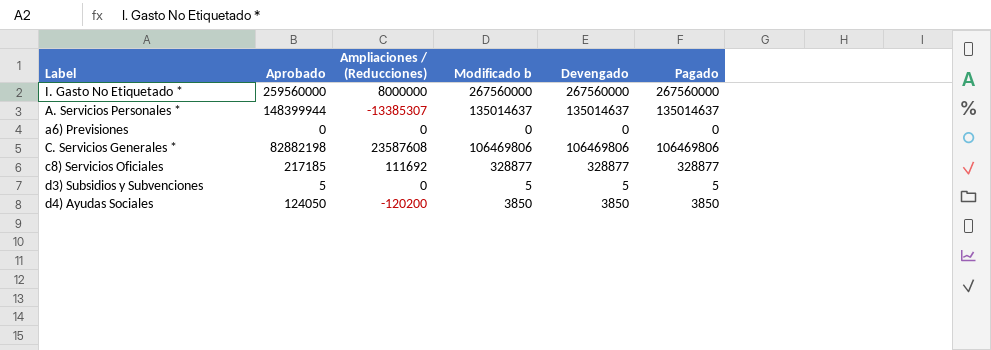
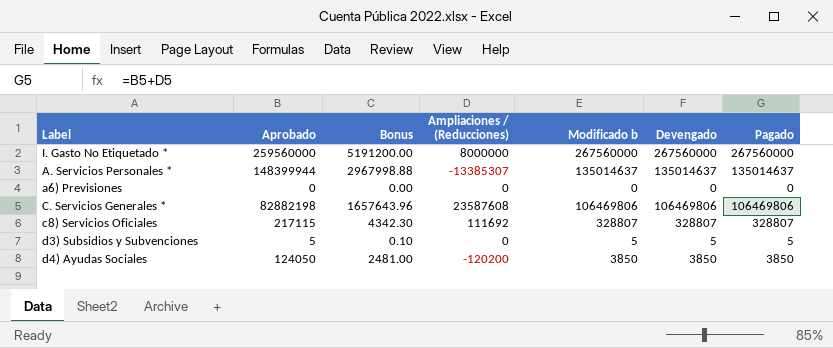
column Bonus | formula: none -> [Aprobado] * 0.02
c8) Servicios Oficiales | Aprobado: 217185 -> 217115
c8) Servicios Oficiales | Modificado b: 328877 -> 328807
c8) Servicios Oficiales | Devengado: 328877 -> 328807
c8) Servicios Oficiales | Pagado: 328877 -> 328807

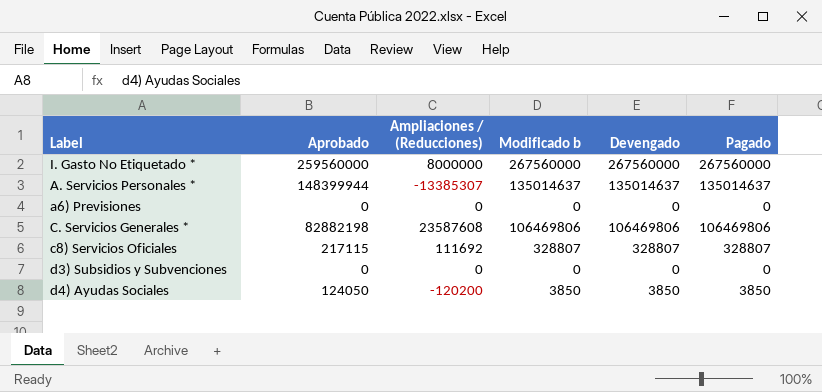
column Bonus | formula: [Aprobado] * 0.02 -> none
d3) Subsidios y Subvenciones | Aprobado: 5 -> 0
d3) Subsidios y Subvenciones | Modificado b: 5 -> 0
d3) Subsidios y Subvenciones | Devengado: 5 -> 0
d3) Subsidios y Subvenciones | Pagado: 5 -> 0

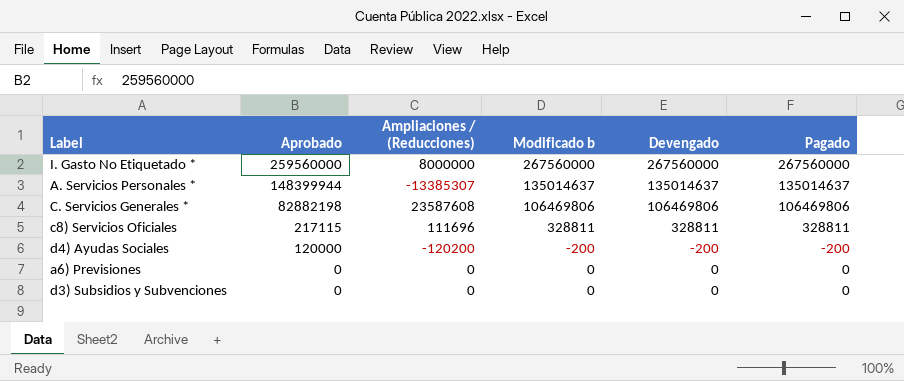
row order: none -> Aprobado descending
c8) Servicios Oficiales | Ampliaciones / (Reducciones): 111692 -> 111696
c8) Servicios Oficiales | Modificado b: 328807 -> 328811
c8) Servicios Oficiales | Devengado: 328807 -> 328811
c8) Servicios Oficiales | Pagado: 328807 -> 328811
d4) Ayudas Sociales | Aprobado: 124050 -> 120000
d4) Ayudas Sociales | Modificado b: 3850 -> -200
d4) Ayudas Sociales | Devengado: 3850 -> -200
d4) Ayudas Sociales | Pagado: 3850 -> -200

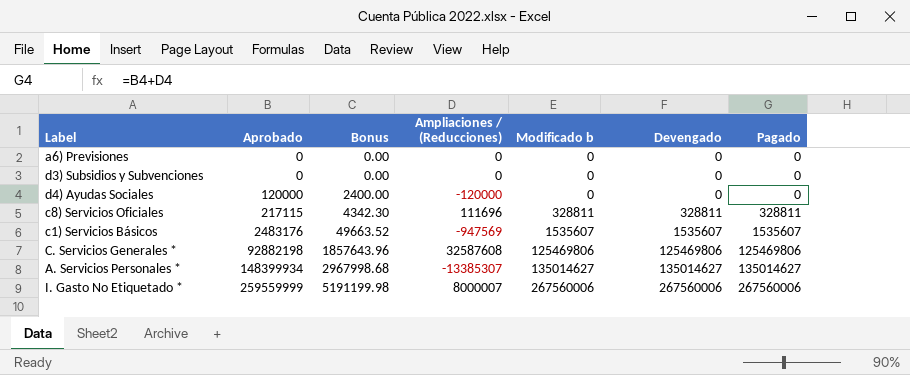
row order: Aprobado descending -> Aprobado ascending
column Bonus | formula: none -> [Aprobado] * 0.02
d4) Ayudas Sociales | Ampliaciones / (Reducciones): -120200 -> -120000
d4) Ayudas Sociales | Modificado b: -200 -> 0
d4) Ayudas Sociales | Devengado: -200 -> 0
d4) Ayudas Sociales | Pagado: -200 -> 0
row c1) Servicios Básicos: none -> 2483176 | 49663.52 | -947569 | 1535607 | 1535607 | 1535607
C. Servicios Generales * | Aprobado: 82882198 -> 92882198
C. Servicios Generales * | Ampliaciones / (Reducciones): 23587608 -> 32587608
C. Servicios Generales * | Modificado b: 106469806 -> 125469806
C. Servicios Generales * | Devengado: 106469806 -> 125469806
C. Servicios Generales * | Pagado: 106469806 -> 125469806
A. Servicios Personales * | Aprobado: 148399944 -> 148399934
A. Servicios Personales * | Modificado b: 135014637 -> 135014627
A. Servicios Personales * | Devengado: 135014637 -> 135014627
A. Servicios Personales * | Pagado: 135014637 -> 135014627
I. Gasto No Etiquetado * | Aprobado: 259560000 -> 259559999
I. Gasto No Etiquetado * | Ampliaciones / (Reducciones): 8000000 -> 8000007
I. Gasto No Etiquetado * | Modificado b: 267560000 -> 267560006
I. Gasto No Etiquetado * | Devengado: 267560000 -> 267560006
I. Gasto No Etiquetado * | Pagado: 267560000 -> 267560006

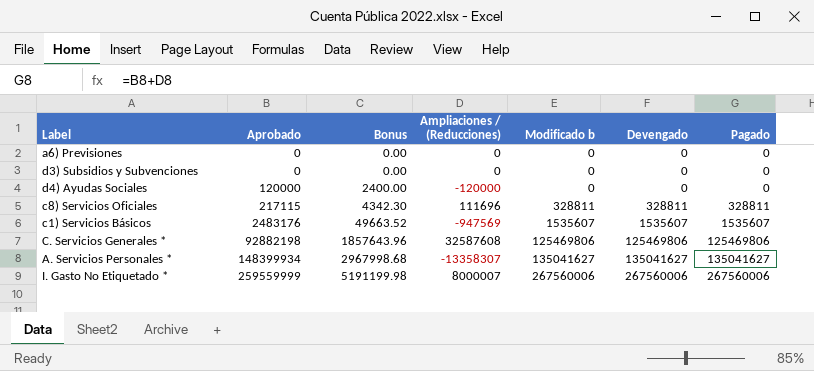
A. Servicios Personales * | Ampliaciones / (Reducciones): -13385307 -> -13358307
A. Servicios Personales * | Modificado b: 135014627 -> 135041627
A. Servicios Personales * | Devengado: 135014627 -> 135041627
A. Servicios Personales * | Pagado: 135014627 -> 135041627

